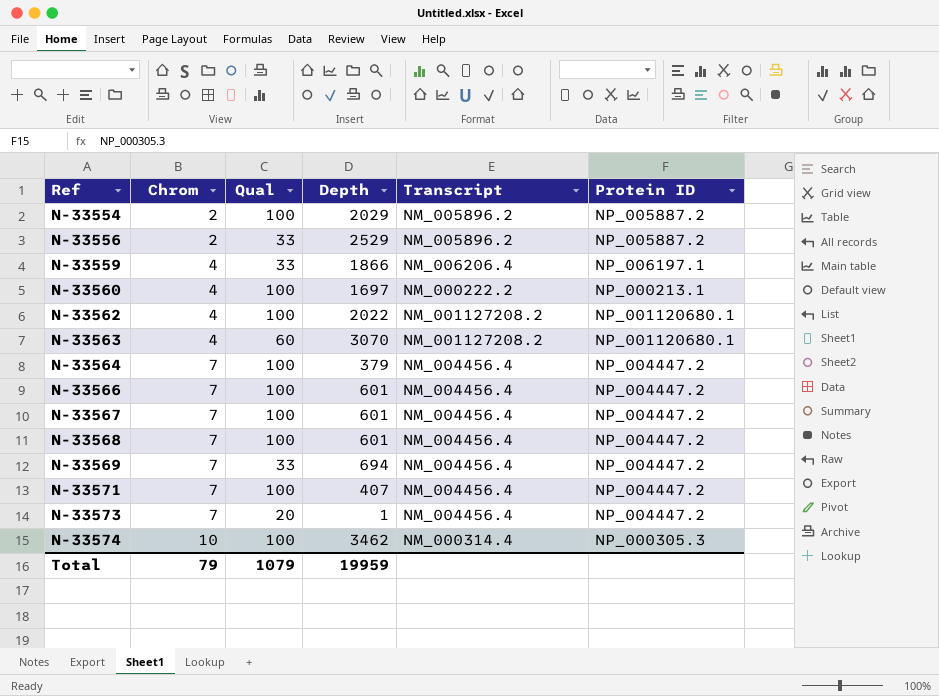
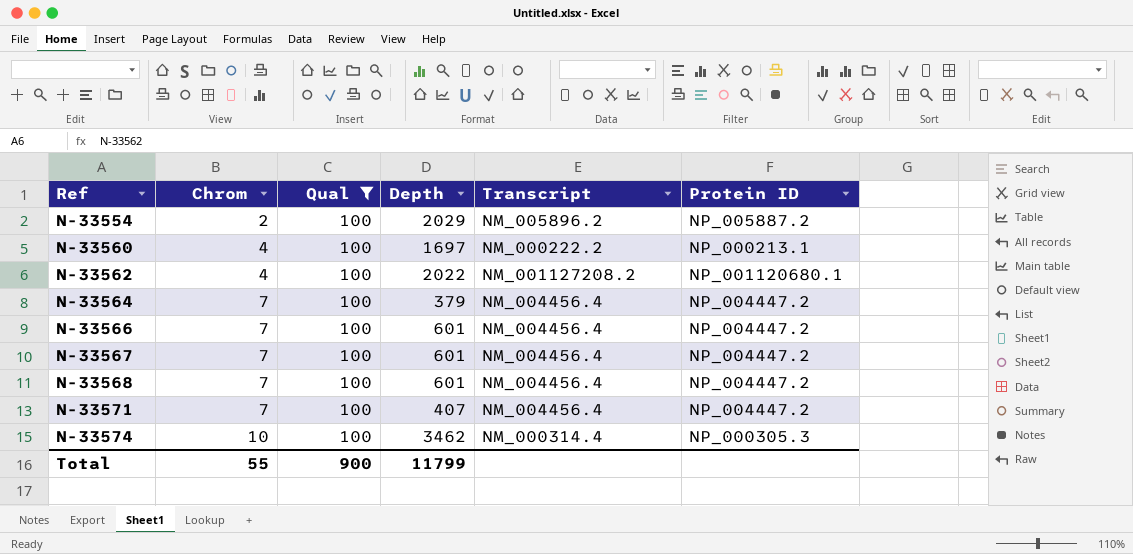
filter: none -> Qual = 100
Total | Chrom: 79 -> 55
Total | Qual: 1079 -> 900
Total | Depth: 19959 -> 11799

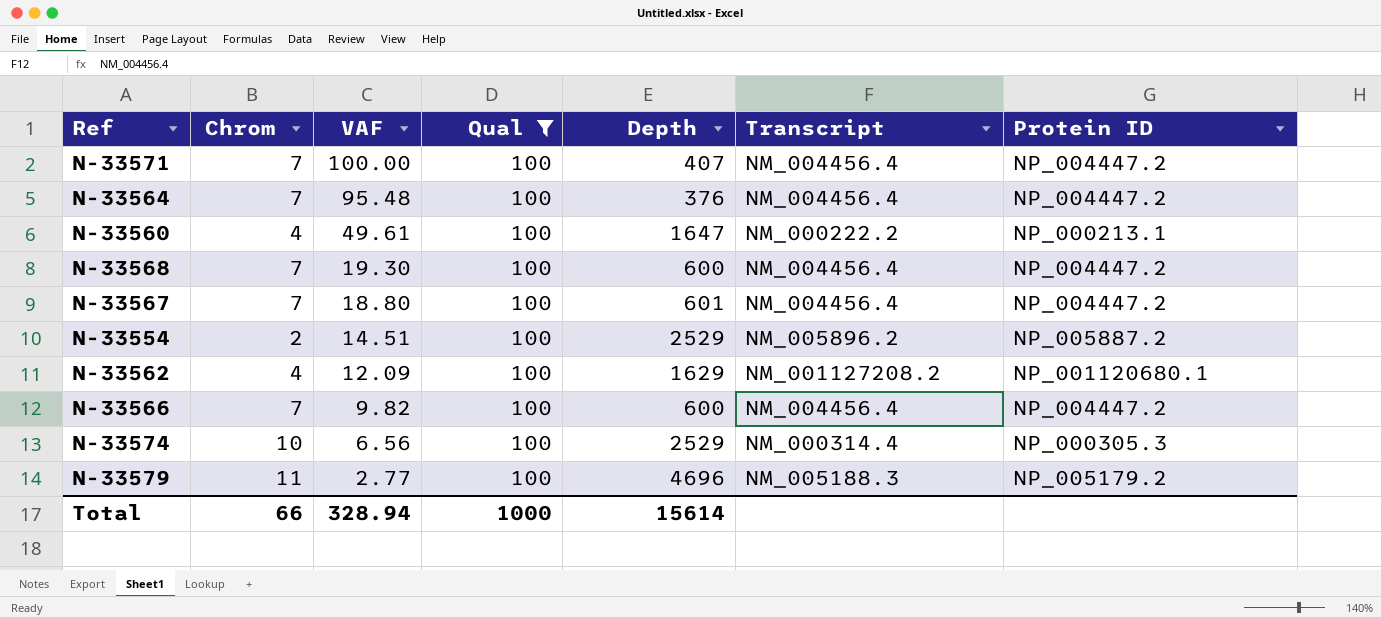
row order: Ref ascending -> VAF descending
column VAF | position: none -> 3
N-33564 | Depth: 379 -> 376
N-33560 | Depth: 1697 -> 1647
N-33568 | Depth: 601 -> 600
N-33554 | Depth: 2029 -> 2529
N-33562 | Depth: 2022 -> 1629
N-33566 | Depth: 601 -> 600
N-33574 | Depth: 3462 -> 2529
row N-33579: none -> 11 | 2.77 | 100 | 4696 | NM_005188.3 | NP_005179.2
Total | Chrom: 55 -> 66
Total | Qual: 900 -> 1000
Total | Depth: 11799 -> 15614

